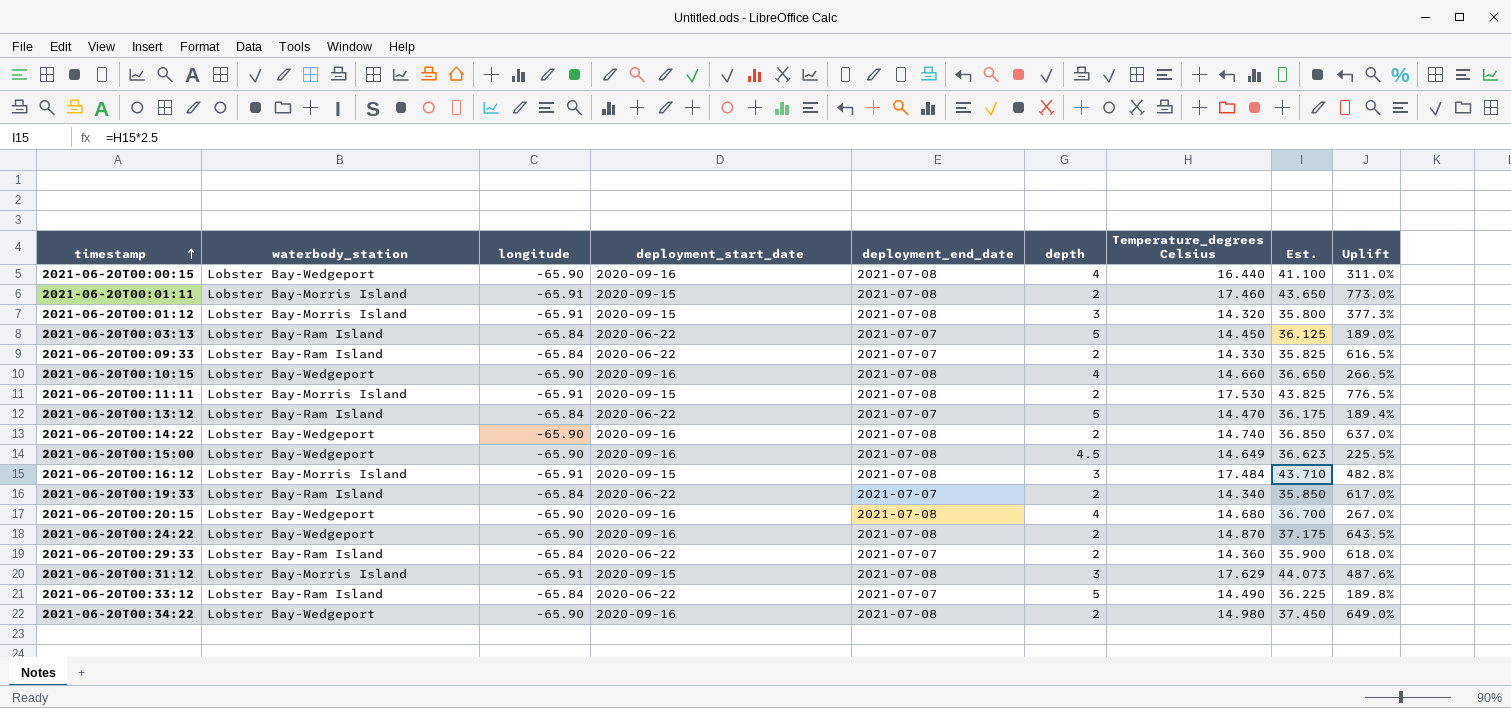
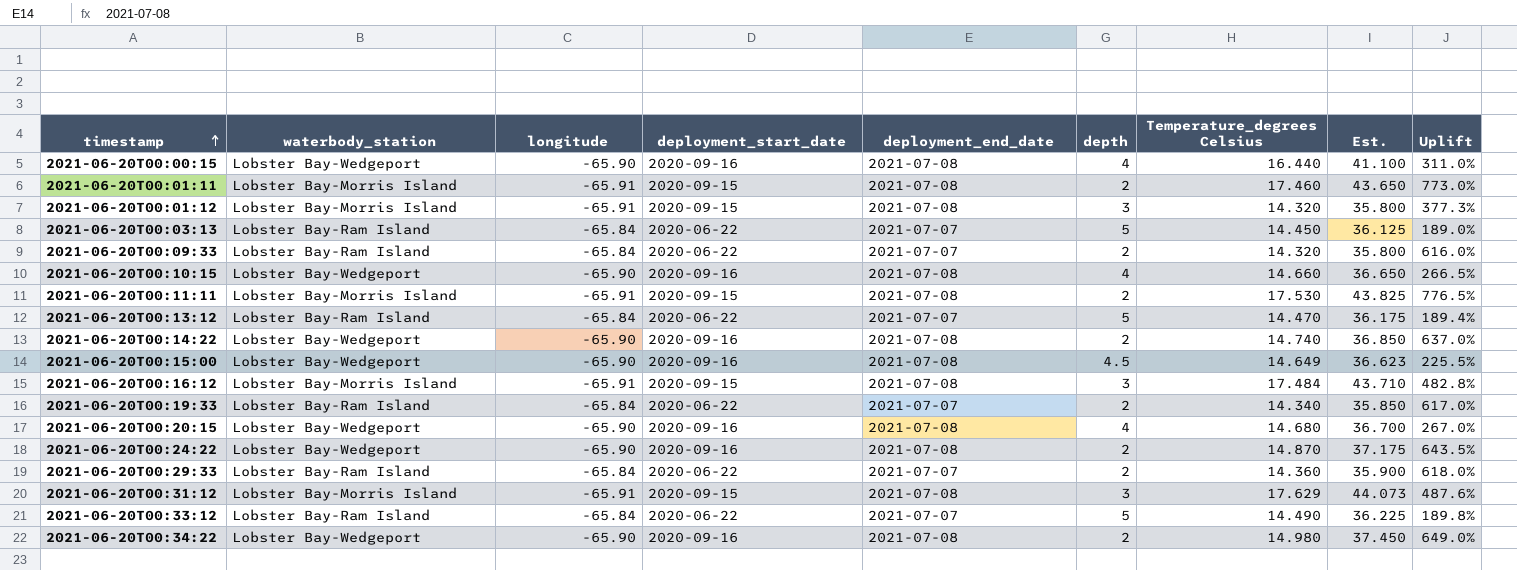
2021-06-20T00:09:33 | Temperature_degrees Celsius: 14.330 -> 14.320
2021-06-20T00:09:33 | Est.: 35.825 -> 35.800
2021-06-20T00:09:33 | Uplift: 616.5% -> 616.0%

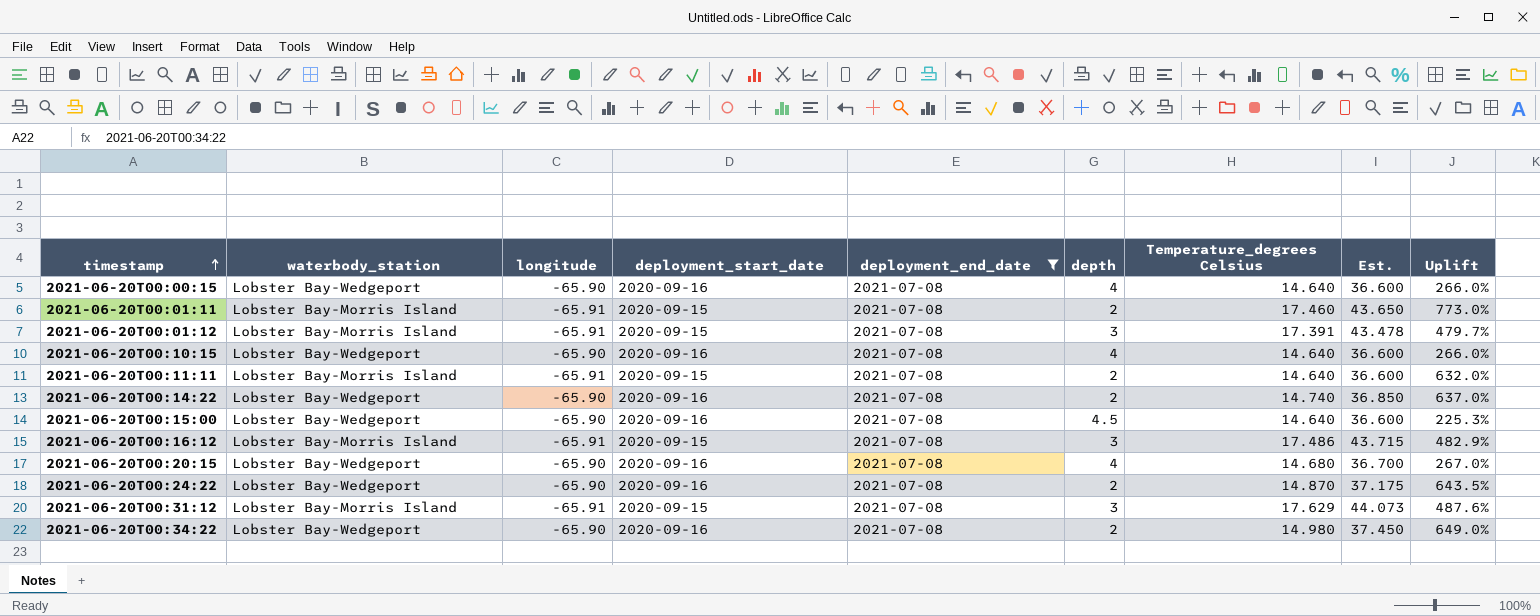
filter: none -> deployment_end_date = 2021-07-08
2021-06-20T00:00:15 | Temperature_degrees Celsius: 16.440 -> 14.640
2021-06-20T00:00:15 | Est.: 41.100 -> 36.600
2021-06-20T00:00:15 | Uplift: 311.0% -> 266.0%
2021-06-20T00:01:12 | Temperature_degrees Celsius: 14.320 -> 17.391
2021-06-20T00:01:12 | Est.: 35.800 -> 43.478
2021-06-20T00:01:12 | Uplift: 377.3% -> 479.7%
2021-06-20T00:10:15 | Temperature_degrees Celsius: 14.660 -> 14.640
2021-06-20T00:10:15 | Est.: 36.650 -> 36.600
2021-06-20T00:10:15 | Uplift: 266.5% -> 266.0%
2021-06-20T00:11:11 | Temperature_degrees Celsius: 17.530 -> 14.640
2021-06-20T00:11:11 | Est.: 43.825 -> 36.600
2021-06-20T00:11:11 | Uplift: 776.5% -> 632.0%
2021-06-20T00:15:00 | Temperature_degrees Celsius: 14.649 -> 14.640
2021-06-20T00:15:00 | Est.: 36.623 -> 36.600
2021-06-20T00:15:00 | Uplift: 225.5% -> 225.3%
2021-06-20T00:16:12 | Temperature_degrees Celsius: 17.484 -> 17.486
2021-06-20T00:16:12 | Est.: 43.710 -> 43.715
2021-06-20T00:16:12 | Uplift: 482.8% -> 482.9%

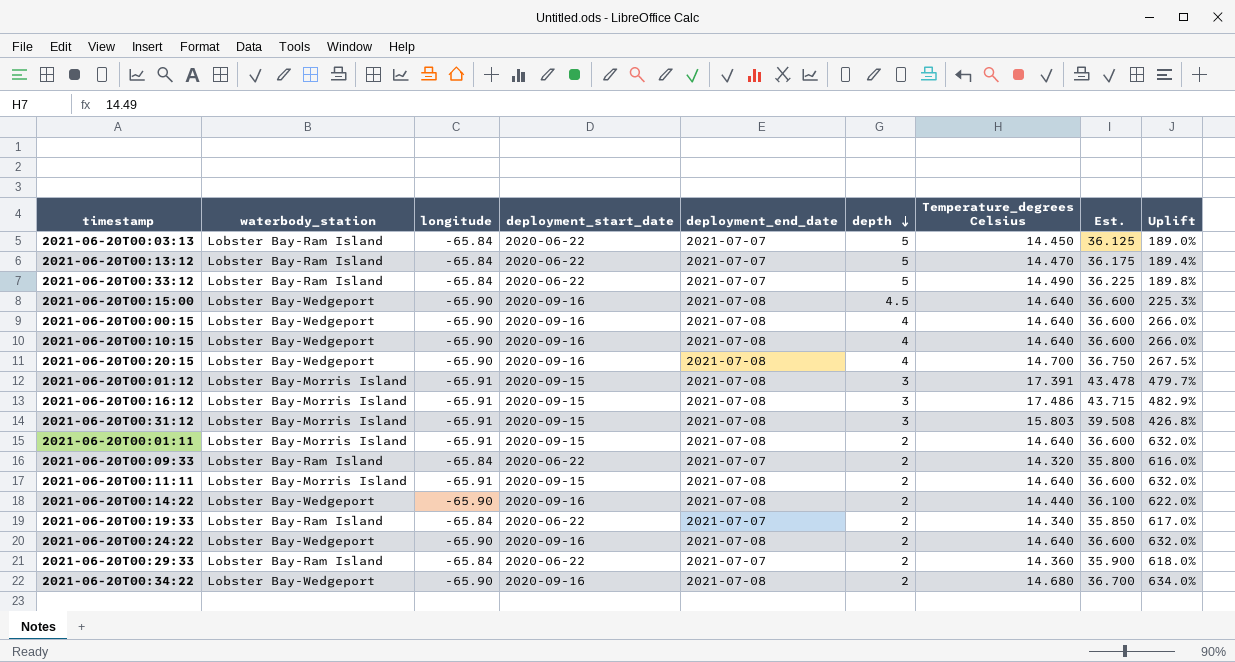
filter: deployment_end_date = 2021-07-08 -> none
row order: timestamp ascending -> depth descending
2021-06-20T00:20:15 | Temperature_degrees Celsius: 14.680 -> 14.700
2021-06-20T00:20:15 | Est.: 36.700 -> 36.750
2021-06-20T00:20:15 | Uplift: 267.0% -> 267.5%
2021-06-20T00:31:12 | Temperature_degrees Celsius: 17.629 -> 15.803
2021-06-20T00:31:12 | Est.: 44.073 -> 39.508
2021-06-20T00:31:12 | Uplift: 487.6% -> 426.8%
2021-06-20T00:01:11 | Temperature_degrees Celsius: 17.460 -> 14.640
2021-06-20T00:01:11 | Est.: 43.650 -> 36.600
2021-06-20T00:01:11 | Uplift: 773.0% -> 632.0%
2021-06-20T00:14:22 | Temperature_degrees Celsius: 14.740 -> 14.440
2021-06-20T00:14:22 | Est.: 36.850 -> 36.100
2021-06-20T00:14:22 | Uplift: 637.0% -> 622.0%
2021-06-20T00:24:22 | Temperature_degrees Celsius: 14.870 -> 14.640
2021-06-20T00:24:22 | Est.: 37.175 -> 36.600
2021-06-20T00:24:22 | Uplift: 643.5% -> 632.0%
2021-06-20T00:34:22 | Temperature_degrees Celsius: 14.980 -> 14.680
2021-06-20T00:34:22 | Est.: 37.450 -> 36.700
2021-06-20T00:34:22 | Uplift: 649.0% -> 634.0%

